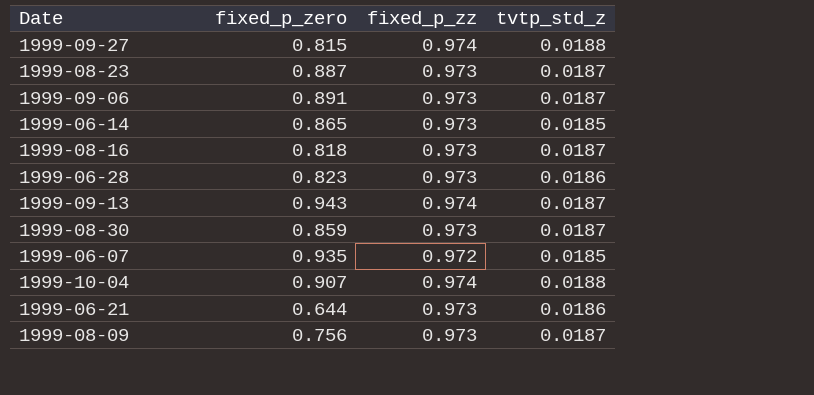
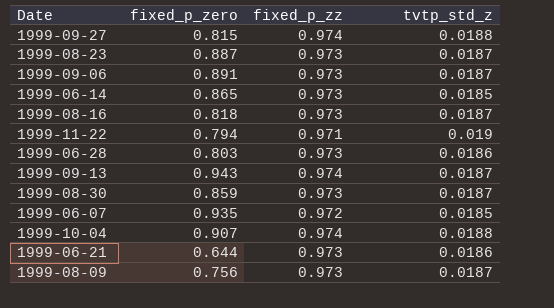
row 1999-11-22: none -> 0.794 | 0.971 | 0.019
1999-06-28 | fixed_p_zero: 0.823 -> 0.803

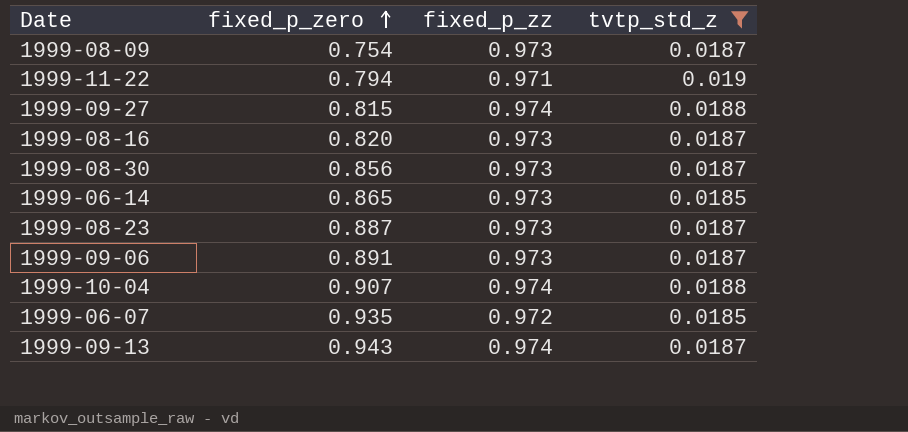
filter: none -> tvtp_std_z != 0.0186
row order: none -> fixed_p_zero ascending
1999-08-09 | fixed_p_zero: 0.756 -> 0.754
1999-08-16 | fixed_p_zero: 0.818 -> 0.820
1999-08-30 | fixed_p_zero: 0.859 -> 0.856

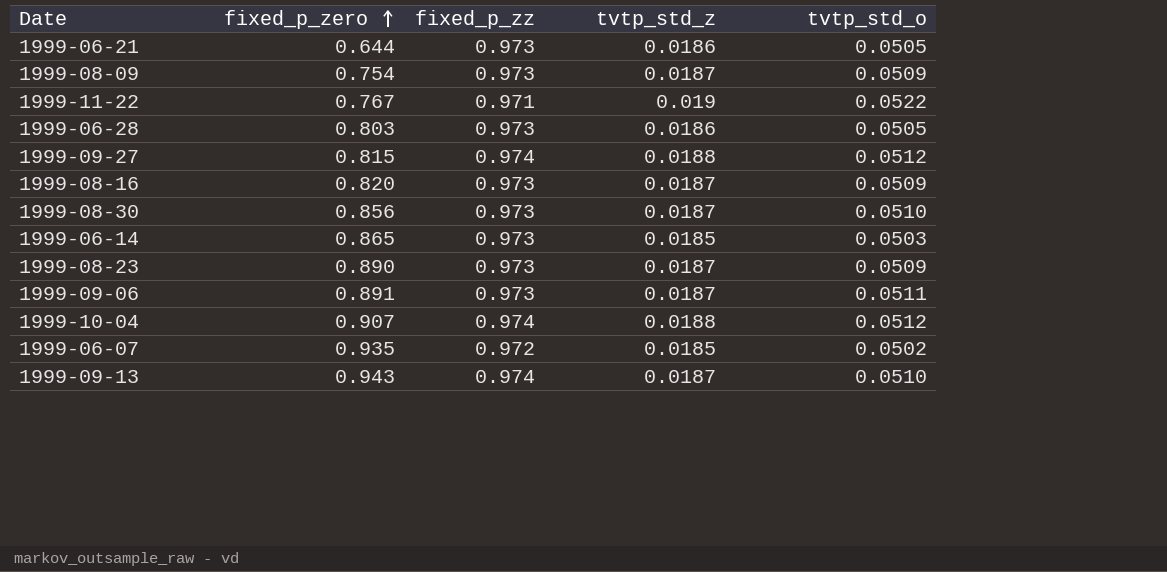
filter: tvtp_std_z != 0.0186 -> none
column tvtp_std_o | position: none -> 5
1999-11-22 | fixed_p_zero: 0.794 -> 0.767
1999-08-23 | fixed_p_zero: 0.887 -> 0.890

